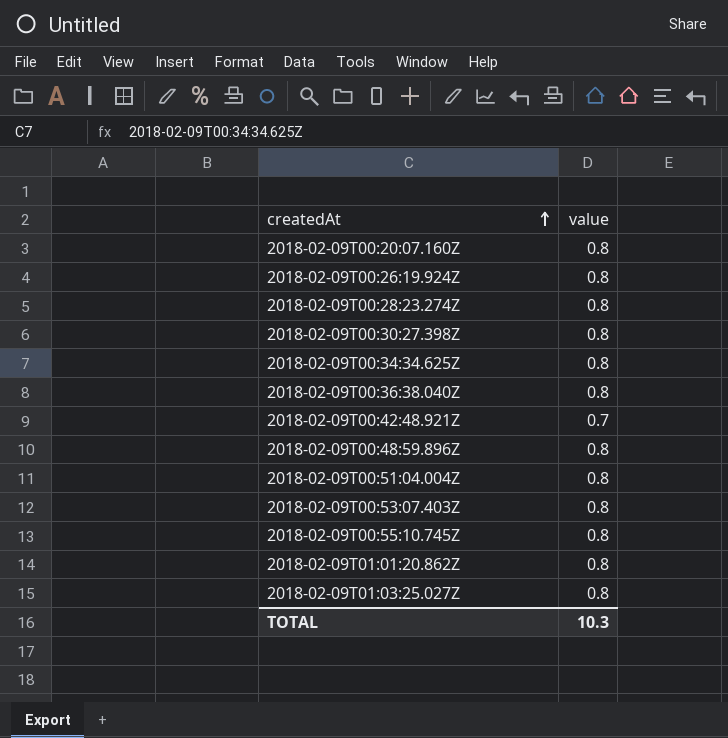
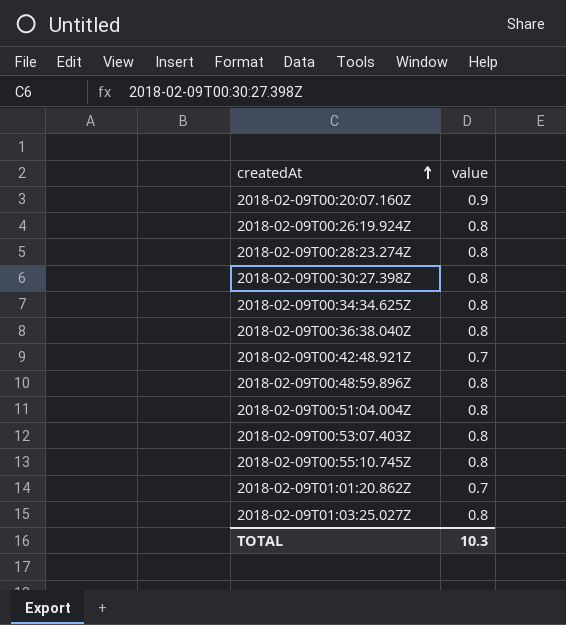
2018-02-09T00:20:07.160Z | value: 0.8 -> 0.9
2018-02-09T01:01:20.862Z | value: 0.8 -> 0.7

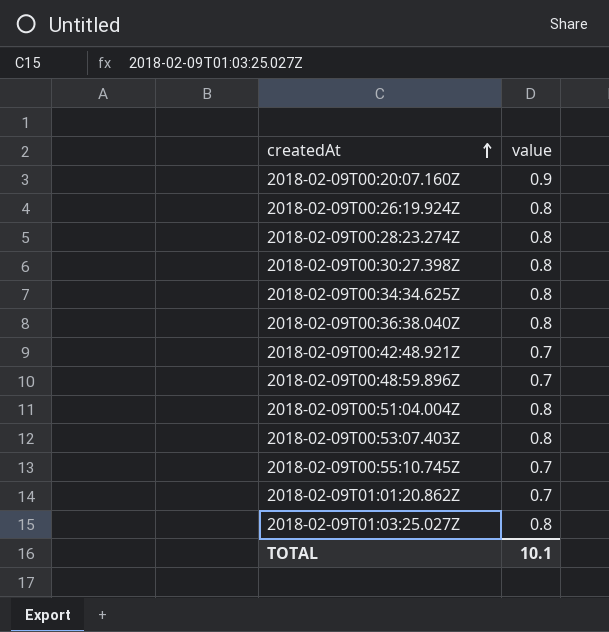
2018-02-09T00:48:59.896Z | value: 0.8 -> 0.7
2018-02-09T00:55:10.745Z | value: 0.8 -> 0.7
TOTAL | value: 10.3 -> 10.1

